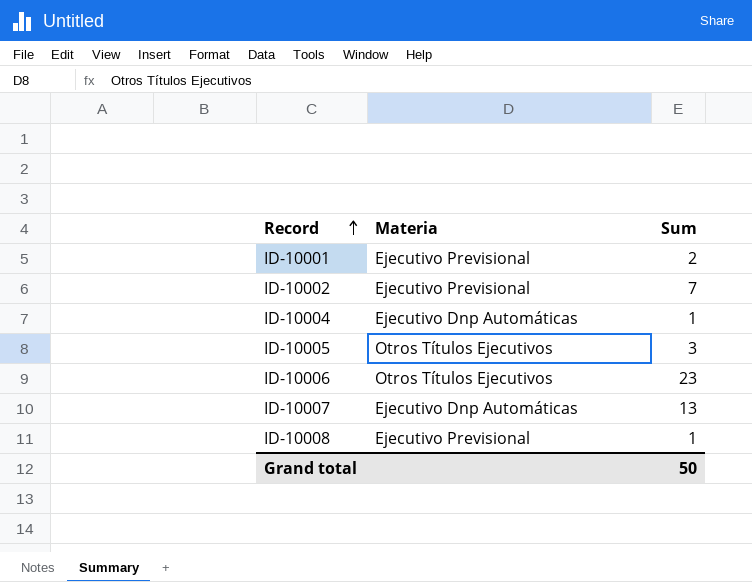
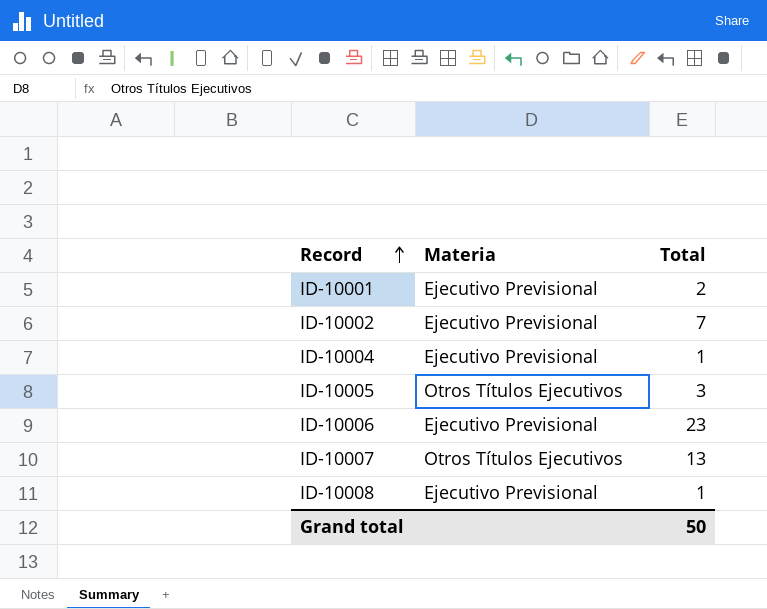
column name: Sum -> Total
ID-10004 | Materia: Ejecutivo Dnp Automáticas -> Ejecutivo Previsional
ID-10006 | Materia: Otros Títulos Ejecutivos -> Ejecutivo Previsional
ID-10007 | Materia: Ejecutivo Dnp Automáticas -> Otros Títulos Ejecutivos

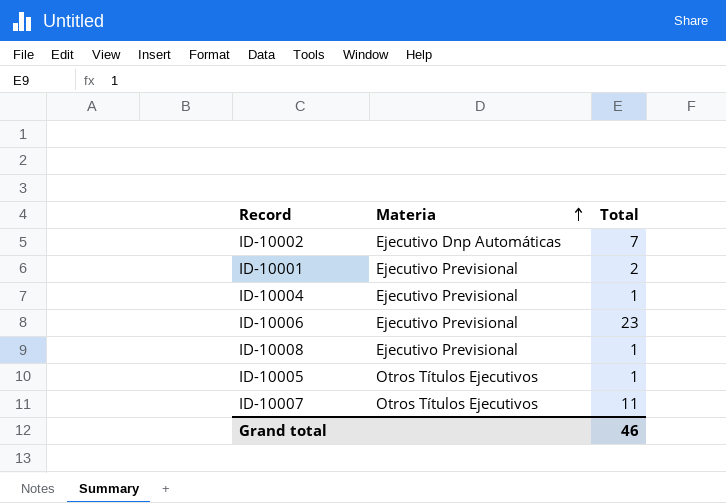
row order: Record ascending -> Materia ascending
ID-10002 | Materia: Ejecutivo Previsional -> Ejecutivo Dnp Automáticas
ID-10005 | Total: 3 -> 1
ID-10007 | Total: 13 -> 11
Grand total | Total: 50 -> 46

